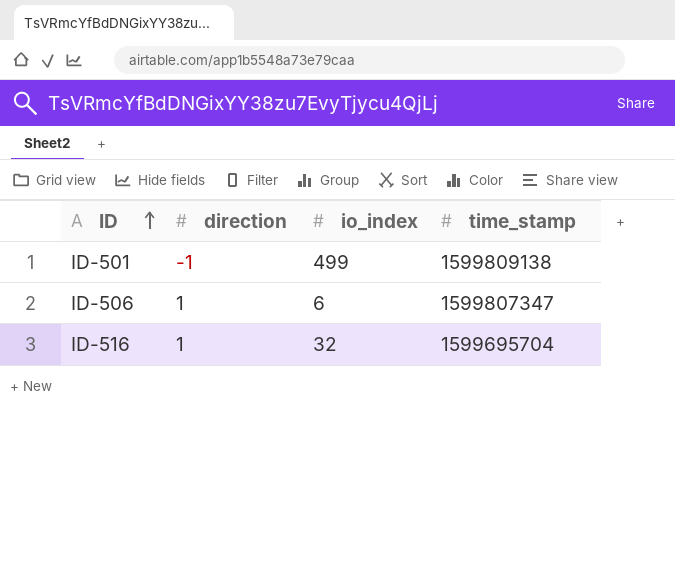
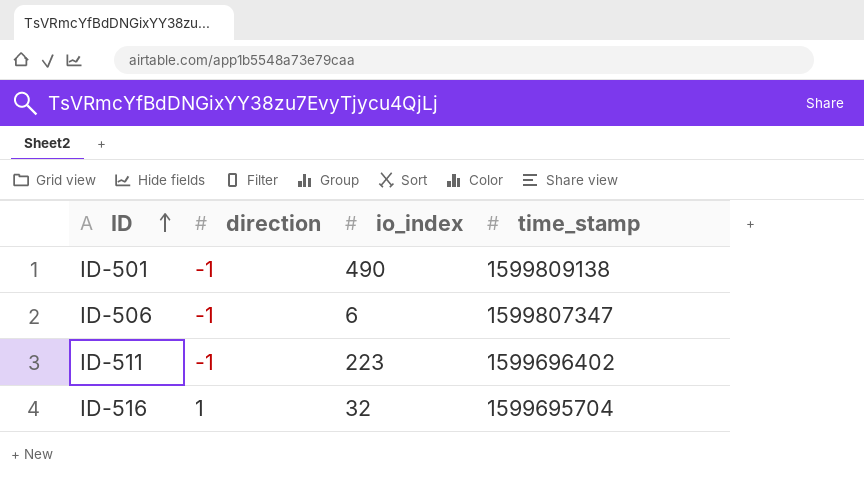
ID-501 | io_index: 499 -> 490
ID-506 | direction: 1 -> -1
row ID-511: none -> -1 | 223 | 1599696402

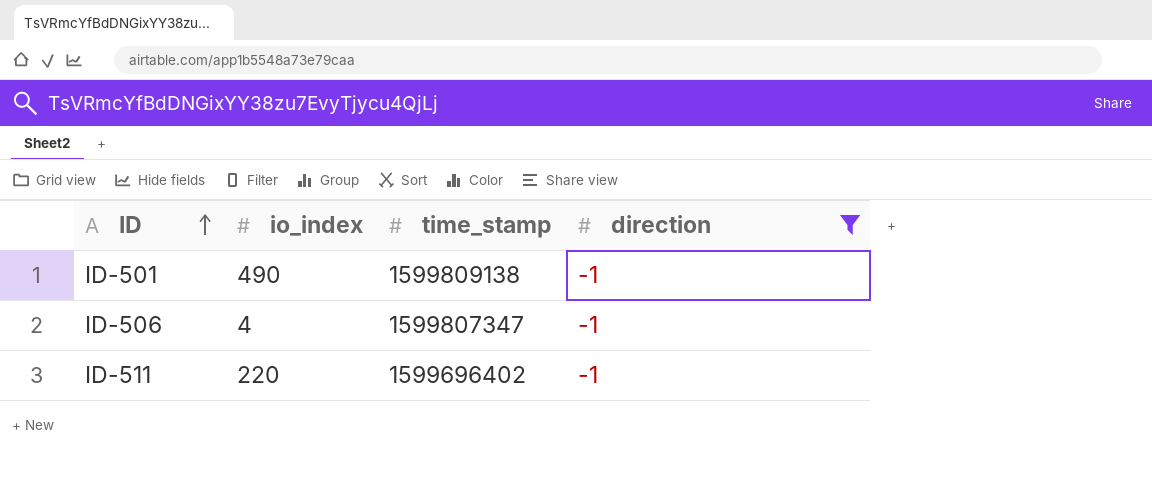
filter: none -> direction = -1
column direction | position: 2 -> 4
ID-506 | io_index: 6 -> 4
ID-511 | io_index: 223 -> 220

